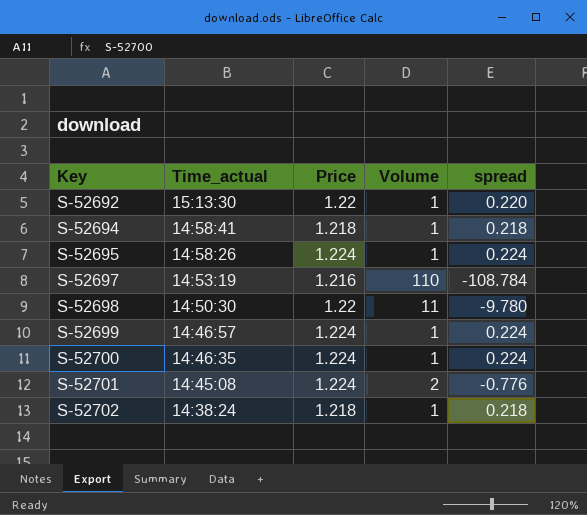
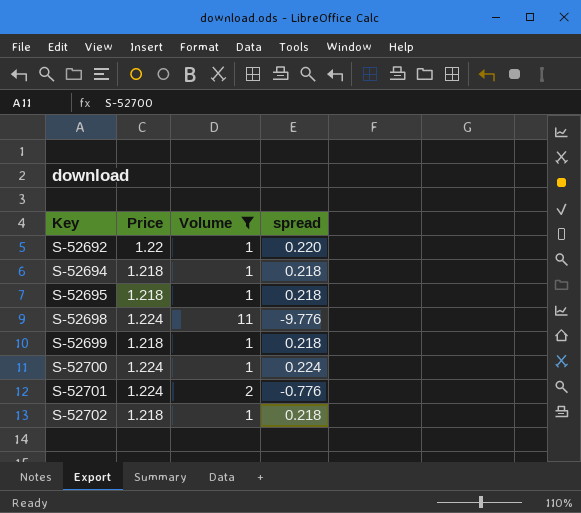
filter: none -> Volume != 110
column Time_actual | position: 2 -> none
S-52695 | Price: 1.224 -> 1.218
S-52695 | spread: 0.224 -> 0.218
S-52698 | Price: 1.22 -> 1.224
S-52698 | spread: -9.780 -> -9.776
S-52699 | Price: 1.224 -> 1.218
S-52699 | spread: 0.224 -> 0.218

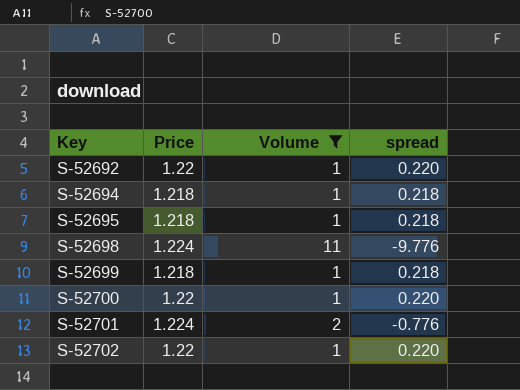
S-52700 | Price: 1.224 -> 1.22
S-52700 | spread: 0.224 -> 0.220
S-52702 | Price: 1.218 -> 1.22
S-52702 | spread: 0.218 -> 0.220

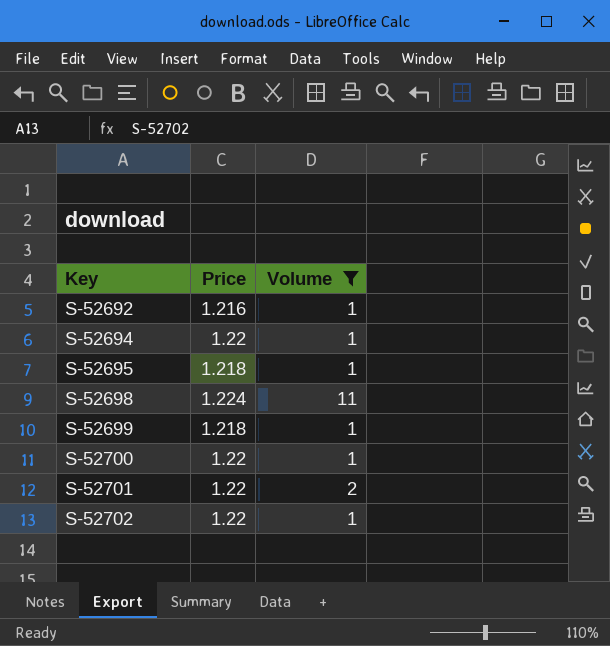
column spread | formula: [Price] - [Volume] -> none
S-52692 | Price: 1.22 -> 1.216
S-52694 | Price: 1.218 -> 1.22
S-52701 | Price: 1.224 -> 1.22

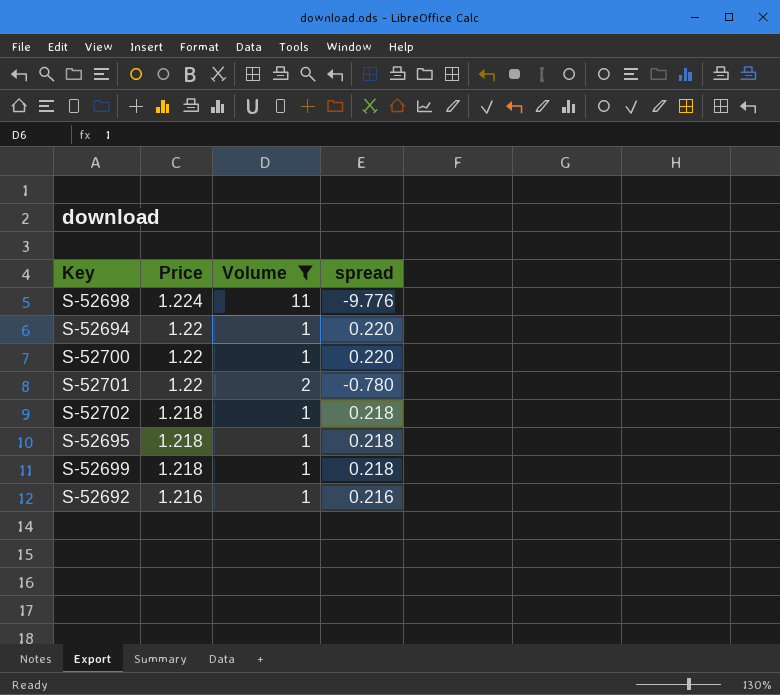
row order: Key ascending -> Price descending
column spread | formula: none -> [Price] - [Volume]
S-52702 | Price: 1.22 -> 1.218

